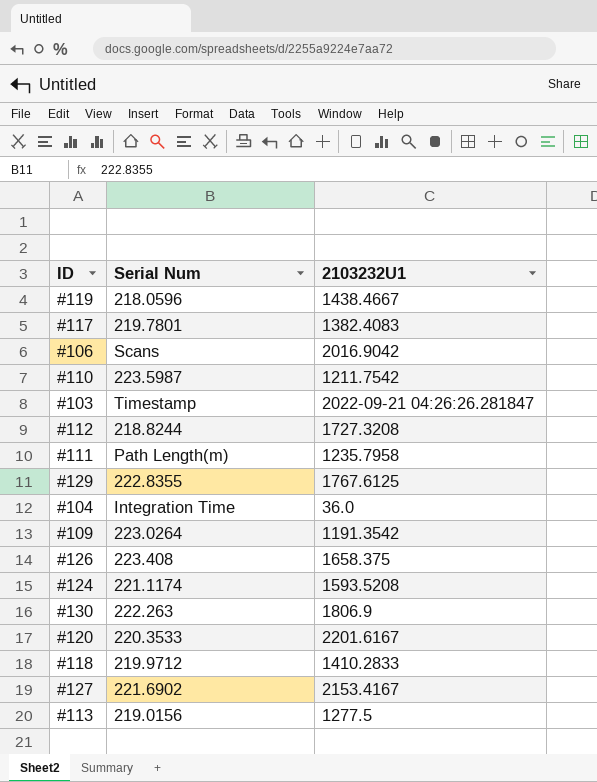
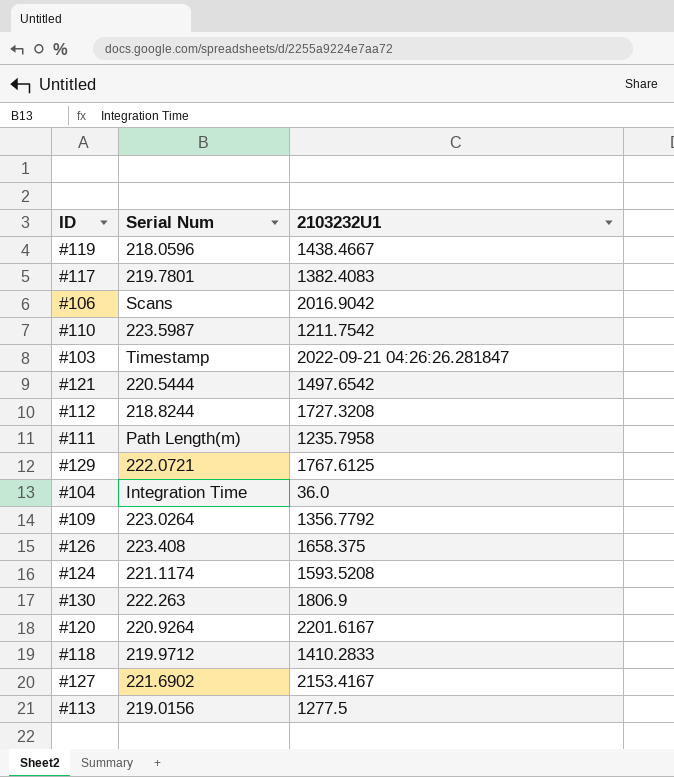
row #121: none -> 220.5444 | 1497.6542
#129 | Serial Num: 222.8355 -> 222.0721
#109 | 2103232U1: 1191.3542 -> 1356.7792
#120 | Serial Num: 220.3533 -> 220.9264

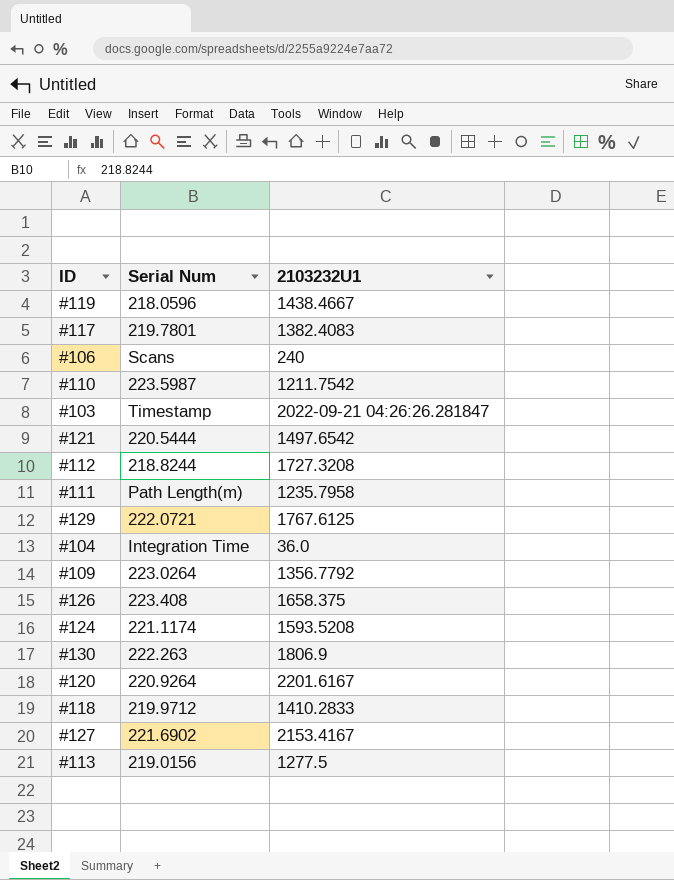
#106 | 2103232U1: 2016.9042 -> 240

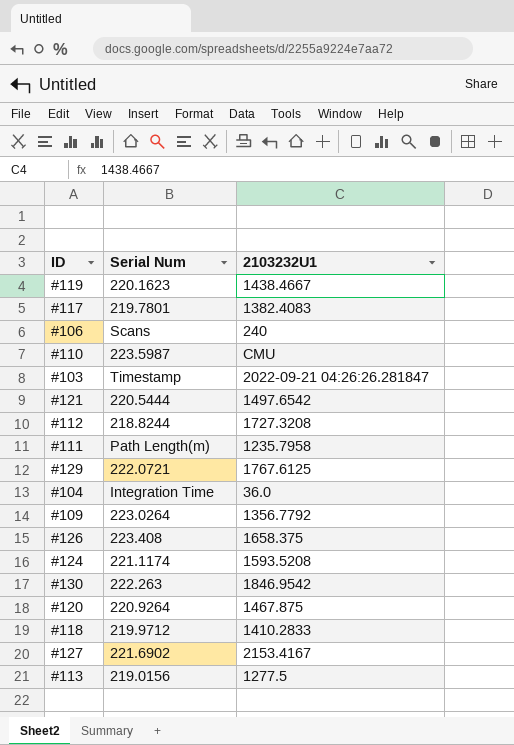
#119 | Serial Num: 218.0596 -> 220.1623
#110 | 2103232U1: 1211.7542 -> CMU
#130 | 2103232U1: 1806.9 -> 1846.9542
#120 | 2103232U1: 2201.6167 -> 1467.875

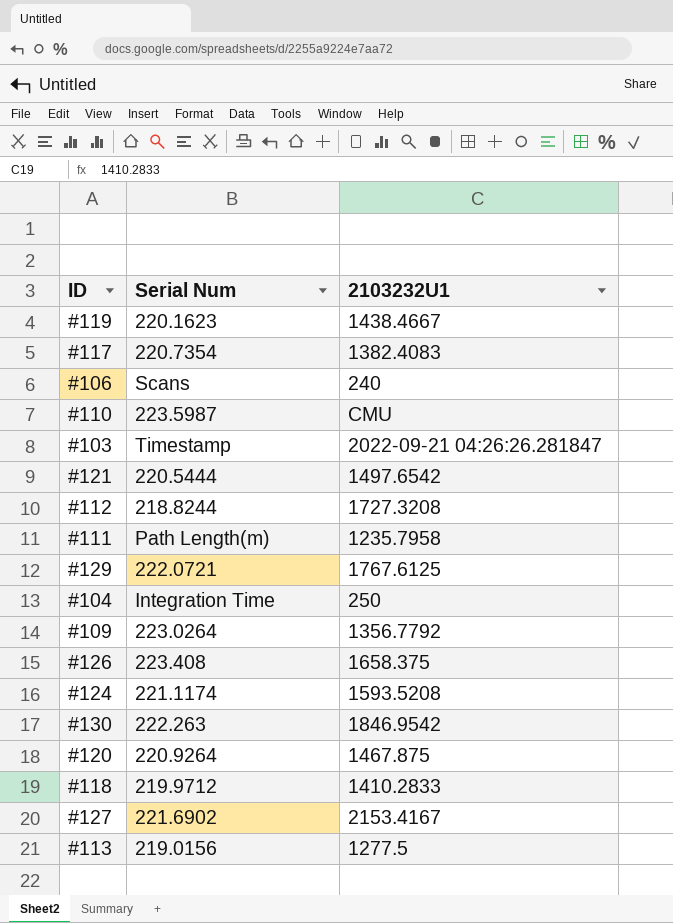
#117 | Serial Num: 219.7801 -> 220.7354
#104 | 2103232U1: 36.0 -> 250

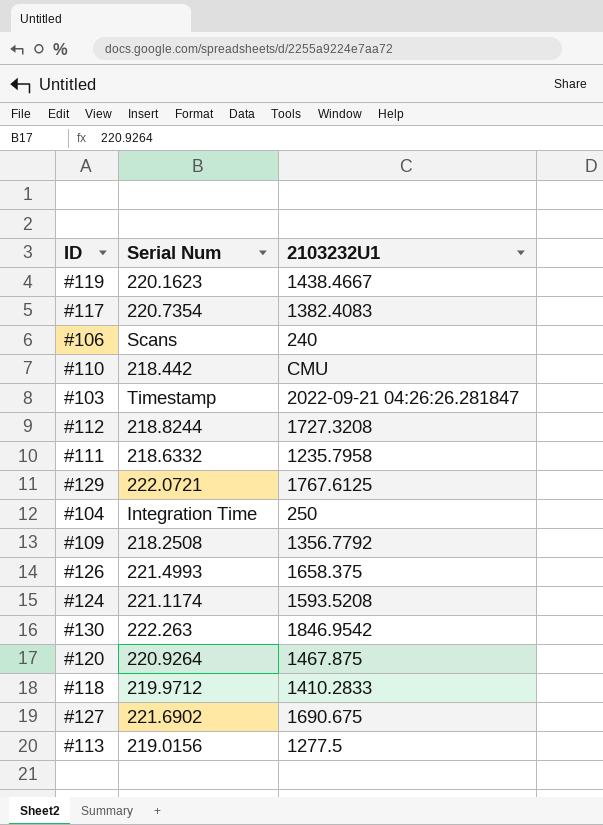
row #121: 220.5444 | 1497.6542 -> none
#110 | Serial Num: 223.5987 -> 218.442
#111 | Serial Num: Path Length(m) -> 218.6332
#109 | Serial Num: 223.0264 -> 218.2508
#126 | Serial Num: 223.408 -> 221.4993
#127 | 2103232U1: 2153.4167 -> 1690.675

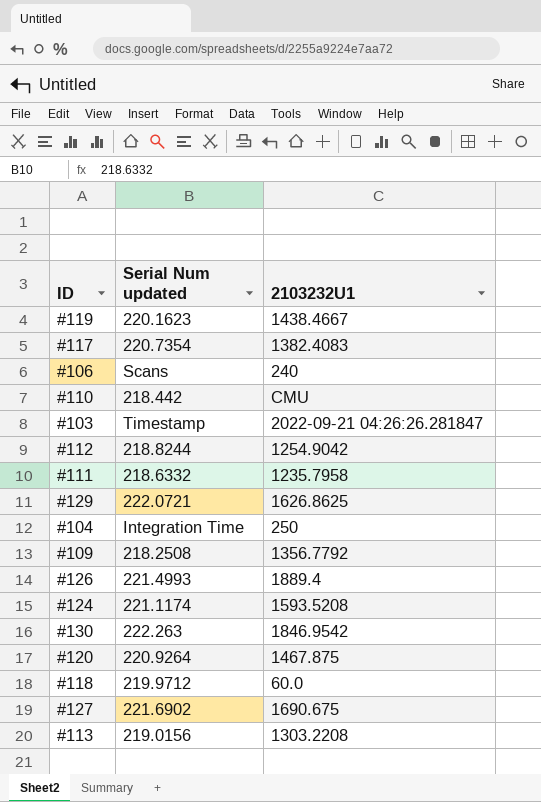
column name: Serial Num -> Serial Num updated
#112 | 2103232U1: 1727.3208 -> 1254.9042
#129 | 2103232U1: 1767.6125 -> 1626.8625
#126 | 2103232U1: 1658.375 -> 1889.4
#118 | 2103232U1: 1410.2833 -> 60.0
#113 | 2103232U1: 1277.5 -> 1303.2208

